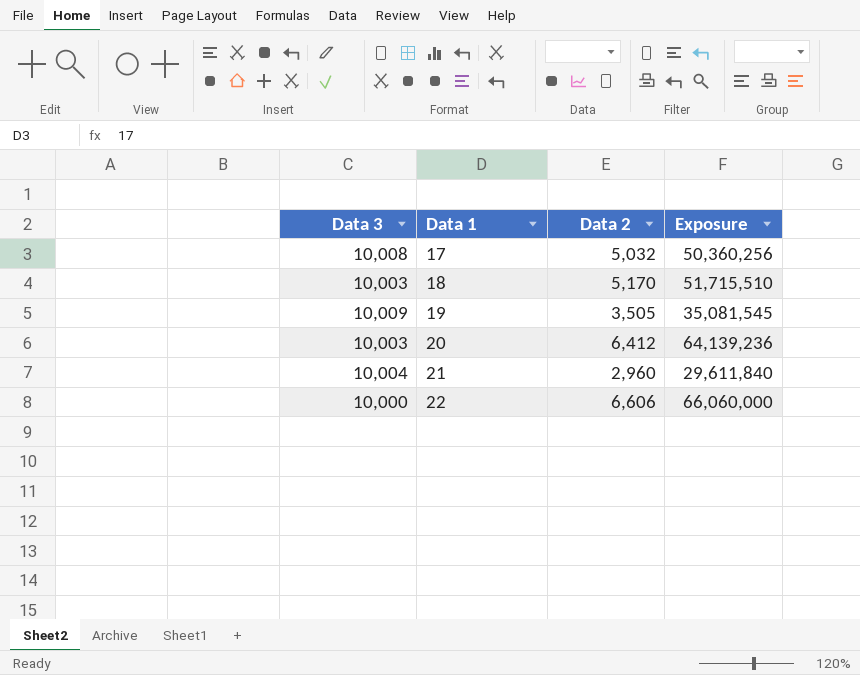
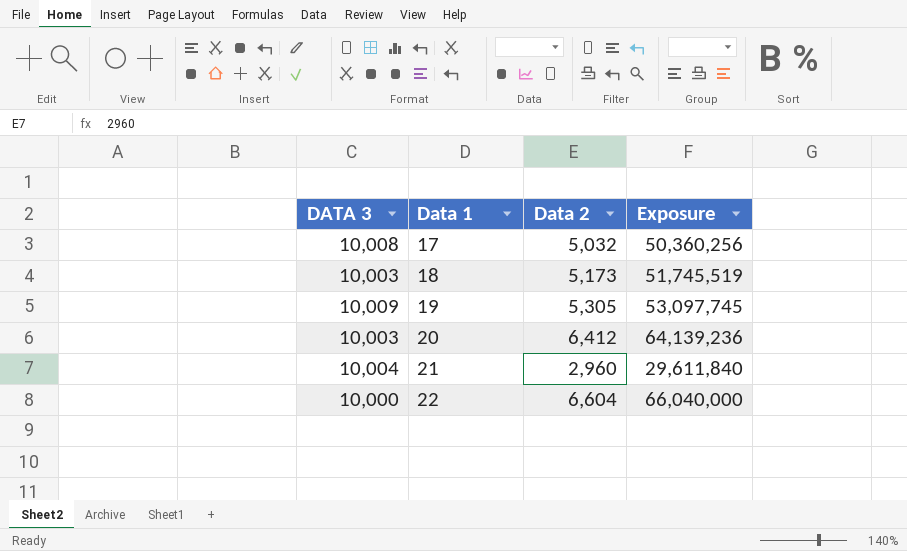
column name: Data 3 -> DATA 3
18 | Data 2: 5,170 -> 5,173
18 | Exposure: 51,715,510 -> 51,745,519
19 | Data 2: 3,505 -> 5,305
19 | Exposure: 35,081,545 -> 53,097,745
22 | Data 2: 6,606 -> 6,604
22 | Exposure: 66,060,000 -> 66,040,000

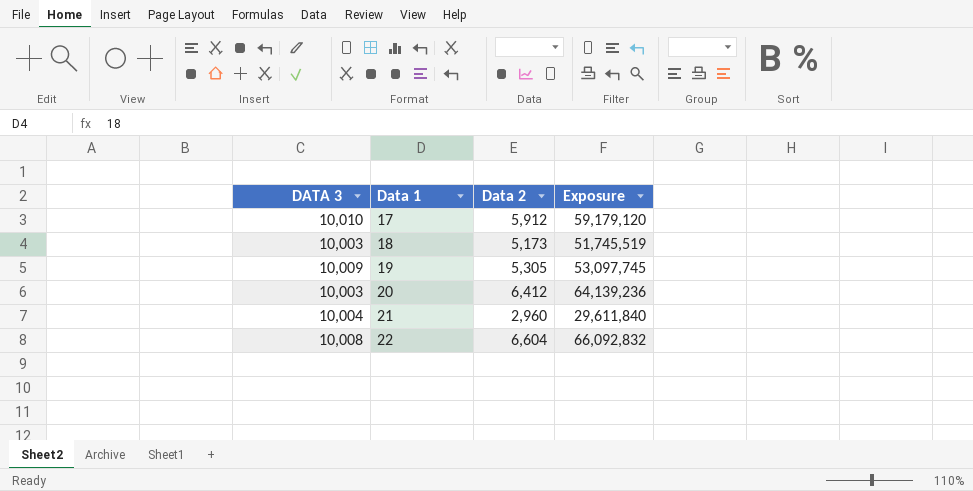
17 | DATA 3: 10,008 -> 10,010
17 | Data 2: 5,032 -> 5,912
17 | Exposure: 50,360,256 -> 59,179,120
22 | DATA 3: 10,000 -> 10,008
22 | Exposure: 66,040,000 -> 66,092,832

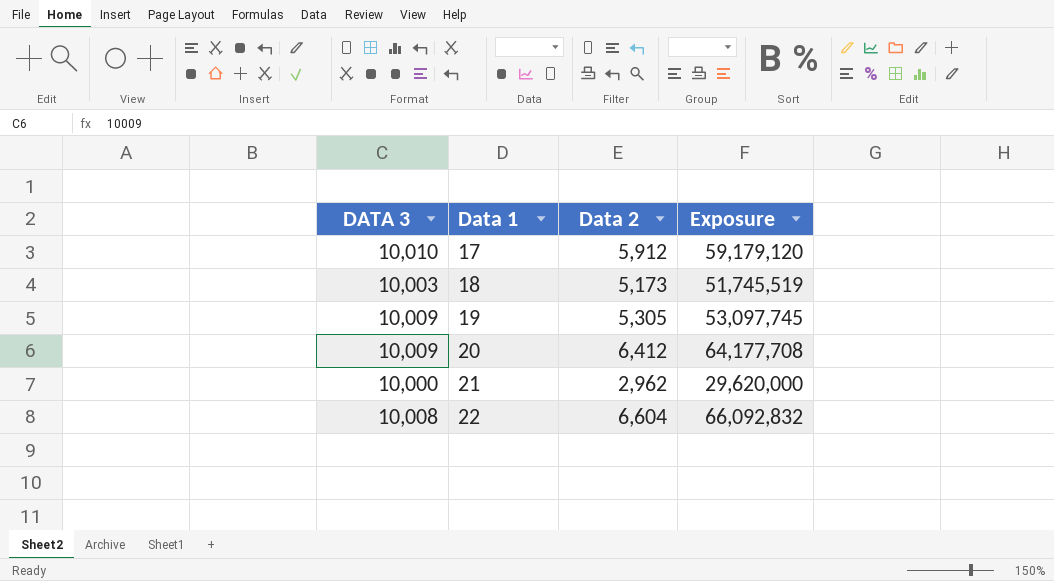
20 | DATA 3: 10,003 -> 10,009
20 | Exposure: 64,139,236 -> 64,177,708
21 | DATA 3: 10,004 -> 10,000
21 | Data 2: 2,960 -> 2,962
21 | Exposure: 29,611,840 -> 29,620,000

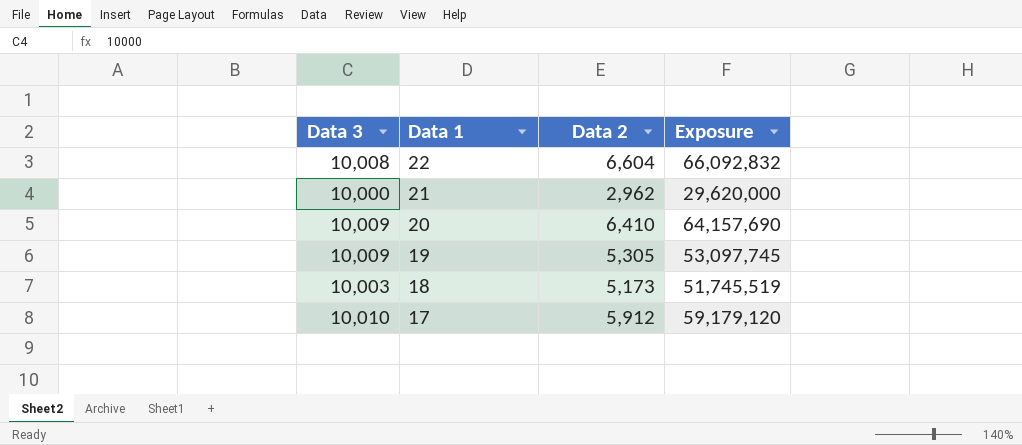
row order: Data 1 ascending -> Data 1 descending
column name: DATA 3 -> Data 3
20 | Data 2: 6,412 -> 6,410
20 | Exposure: 64,177,708 -> 64,157,690

